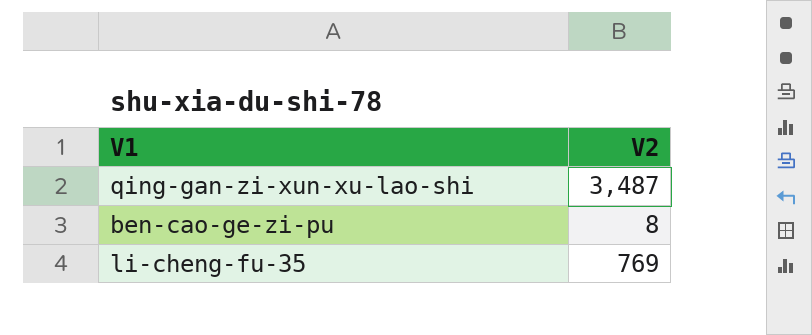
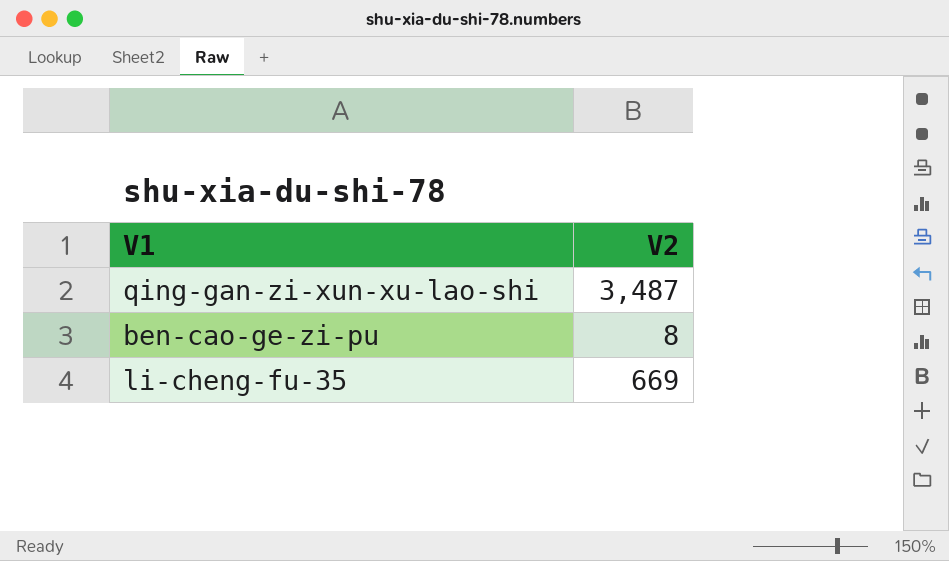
li-cheng-fu-35 | V2: 769 -> 669

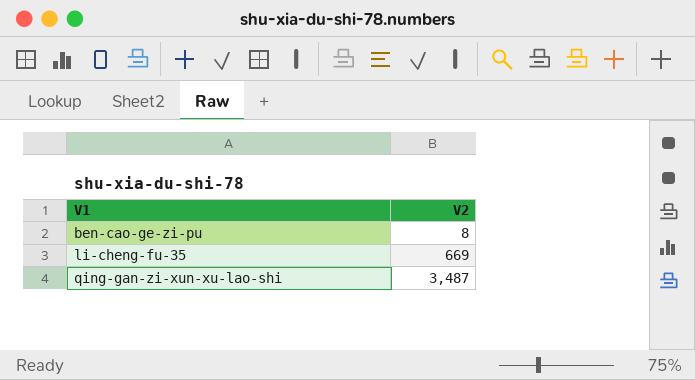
row order: none -> V1 ascending

